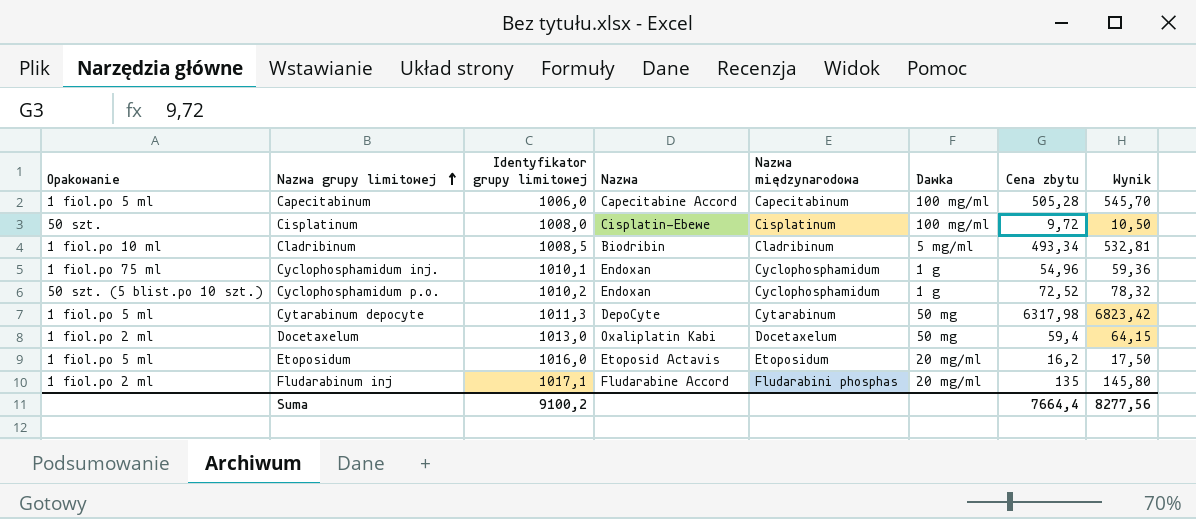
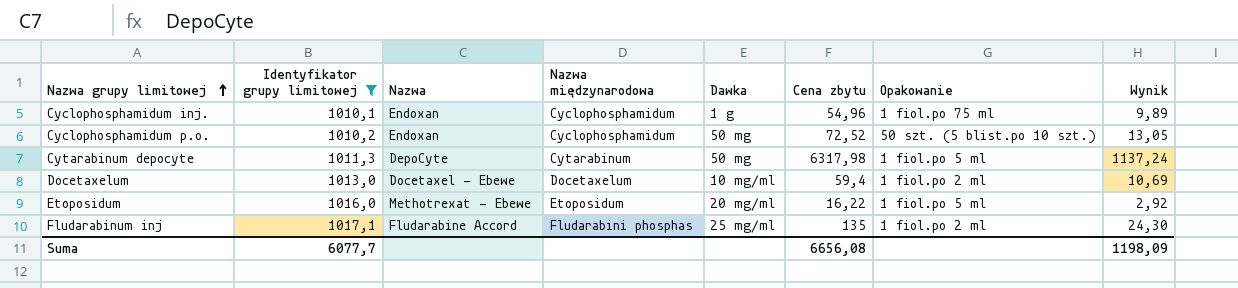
filter: none -> Identyfikator grupy limitowej >= 1010,1
column Opakowanie | position: 1 -> 7
column Wynik | formula: [Cena zbytu] * 1,08 -> [Cena zbytu] * 0,18
Cyclophosphamidum p.o. | Dawka: 1 g -> 50 mg
Docetaxelum | Nazwa: Oxaliplatin Kabi -> Docetaxel - Ebewe
Docetaxelum | Dawka: 50 mg -> 10 mg/ml
Etoposidum | Nazwa: Etoposid Actavis -> Methotrexat - Ebewe
Etoposidum | Cena zbytu: 16,2 -> 16,22
Fludarabinum inj | Dawka: 20 mg/ml -> 25 mg/ml
Suma | Identyfikator grupy limitowej: 9100,2 -> 6077,7
Suma | Cena zbytu: 7664,4 -> 6656,08
Suma | Wynik: 8277,56 -> 1198,09

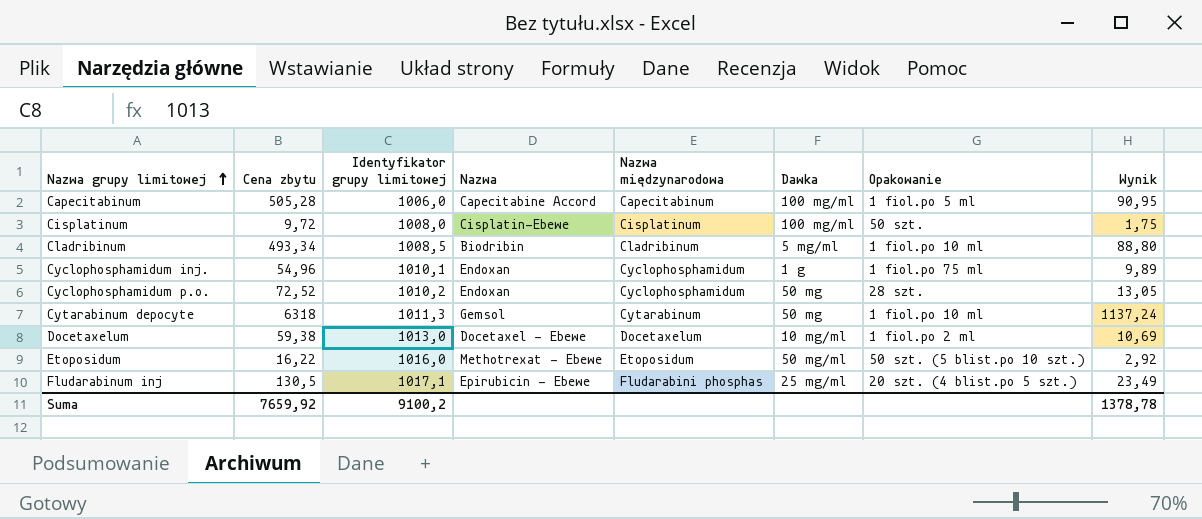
filter: Identyfikator grupy limitowej >= 1010,1 -> none
column Cena zbytu | position: 6 -> 2
Cyclophosphamidum p.o. | Opakowanie: 50 szt. (5 blist.po 10 szt.) -> 28 szt.
Cytarabinum depocyte | Cena zbytu: 6317,98 -> 6318
Cytarabinum depocyte | Nazwa: DepoCyte -> Gemsol
Cytarabinum depocyte | Opakowanie: 1 fiol.po 5 ml -> 1 fiol.po 10 ml
Docetaxelum | Cena zbytu: 59,4 -> 59,38
Etoposidum | Dawka: 20 mg/ml -> 50 mg/ml
Etoposidum | Opakowanie: 1 fiol.po 5 ml -> 50 szt. (5 blist.po 10 szt.)
Fludarabinum inj | Cena zbytu: 135 -> 130,5
Fludarabinum inj | Nazwa: Fludarabine Accord -> Epirubicin - Ebewe
Fludarabinum inj | Opakowanie: 1 fiol.po 2 ml -> 20 szt. (4 blist.po 5 szt.)
Fludarabinum inj | Wynik: 24,30 -> 23,49
Suma | Cena zbytu: 6656,08 -> 7659,92
Suma | Identyfikator grupy limitowej: 6077,7 -> 9100,2
Suma | Wynik: 1198,09 -> 1378,78

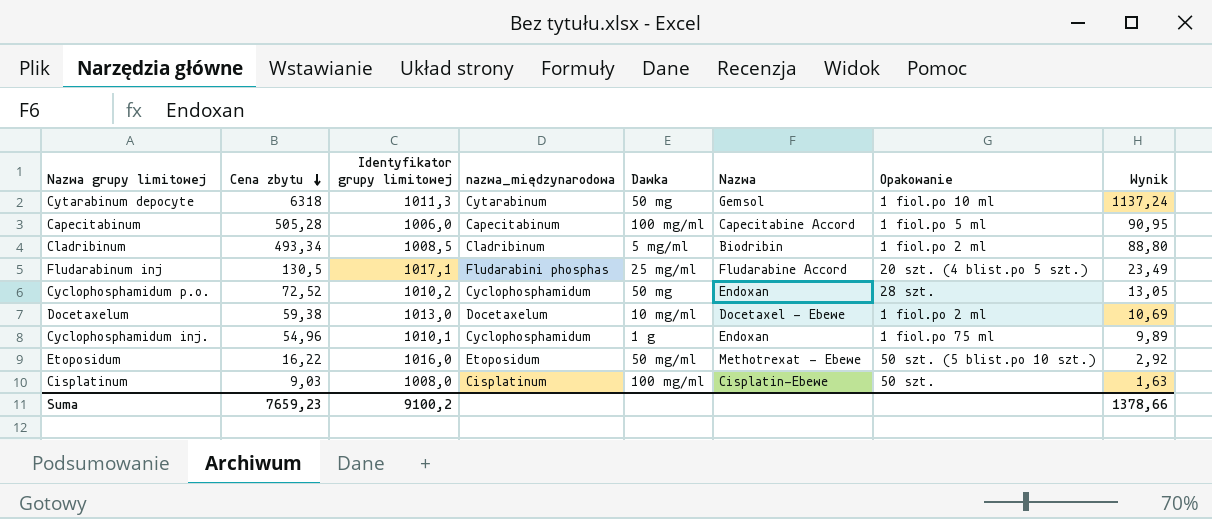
row order: Nazwa grupy limitowej ascending -> Cena zbytu descending
column name: Nazwa międzynarodowa -> nazwa_międzynarodowa
column Nazwa | position: 4 -> 6
Cladribinum | Opakowanie: 1 fiol.po 10 ml -> 1 fiol.po 2 ml
Fludarabinum inj | Nazwa: Epirubicin - Ebewe -> Fludarabine Accord
Cisplatinum | Cena zbytu: 9,72 -> 9,03
Cisplatinum | Wynik: 1,75 -> 1,63
Suma | Cena zbytu: 7659,92 -> 7659,23
Suma | Wynik: 1378,78 -> 1378,66

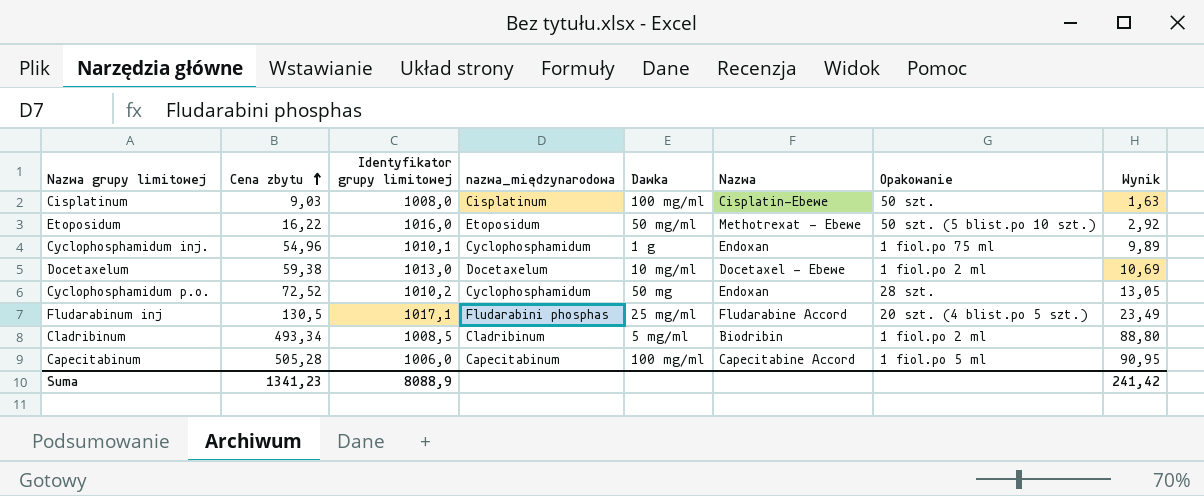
row order: Cena zbytu descending -> Cena zbytu ascending
row Cytarabinum depocyte: 6318 | 1011,3 | Cytarabinum | 50 mg | Gemsol | 1 fiol.po 10 ml | 1137,24 -> none
Suma | Cena zbytu: 7659,23 -> 1341,23
Suma | Identyfikator grupy limitowej: 9100,2 -> 8088,9
Suma | Wynik: 1378,66 -> 241,42

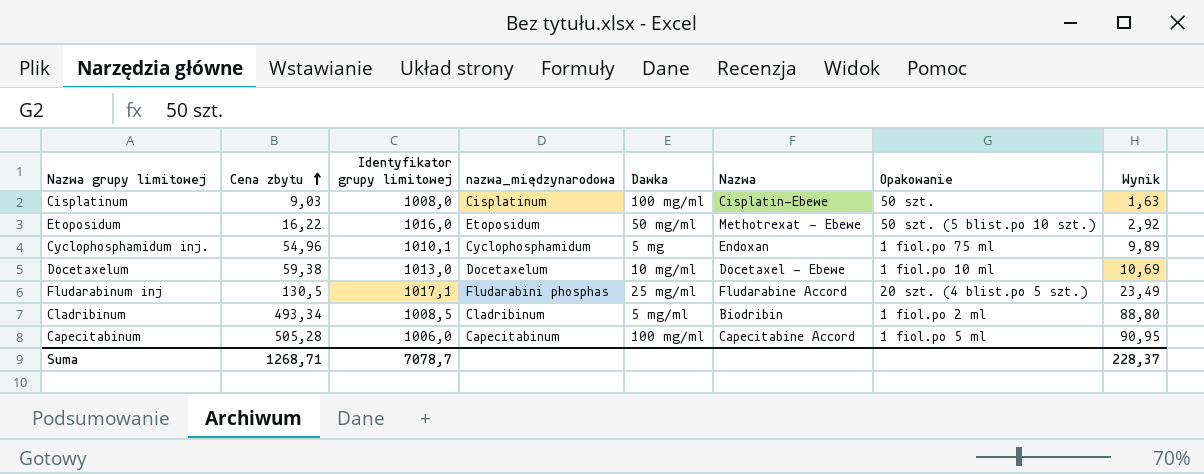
row Cyclophosphamidum p.o.: 72,52 | 1010,2 | Cyclophosphamidum | 50 mg | Endoxan | 28 szt. | 13,05 -> none
Cyclophosphamidum inj. | Dawka: 1 g -> 5 mg
Docetaxelum | Opakowanie: 1 fiol.po 2 ml -> 1 fiol.po 10 ml
Suma | Cena zbytu: 1341,23 -> 1268,71
Suma | Identyfikator grupy limitowej: 8088,9 -> 7078,7
Suma | Wynik: 241,42 -> 228,37

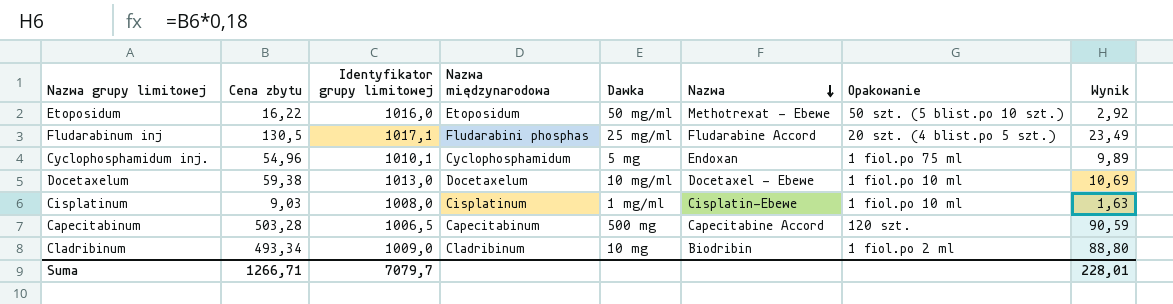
row order: Cena zbytu ascending -> Nazwa descending
column name: nazwa_międzynarodowa -> Nazwa międzynarodowa
Cisplatinum | Dawka: 100 mg/ml -> 1 mg/ml
Cisplatinum | Opakowanie: 50 szt. -> 1 fiol.po 10 ml
Capecitabinum | Cena zbytu: 505,28 -> 503,28
Capecitabinum | Identyfikator grupy limitowej: 1006,0 -> 1006,5
Capecitabinum | Dawka: 100 mg/ml -> 500 mg
Capecitabinum | Opakowanie: 1 fiol.po 5 ml -> 120 szt.
Capecitabinum | Wynik: 90,95 -> 90,59
Cladribinum | Identyfikator grupy limitowej: 1008,5 -> 1009,0
Cladribinum | Dawka: 5 mg/ml -> 10 mg
Suma | Cena zbytu: 1268,71 -> 1266,71
Suma | Identyfikator grupy limitowej: 7078,7 -> 7079,7
Suma | Wynik: 228,37 -> 228,01

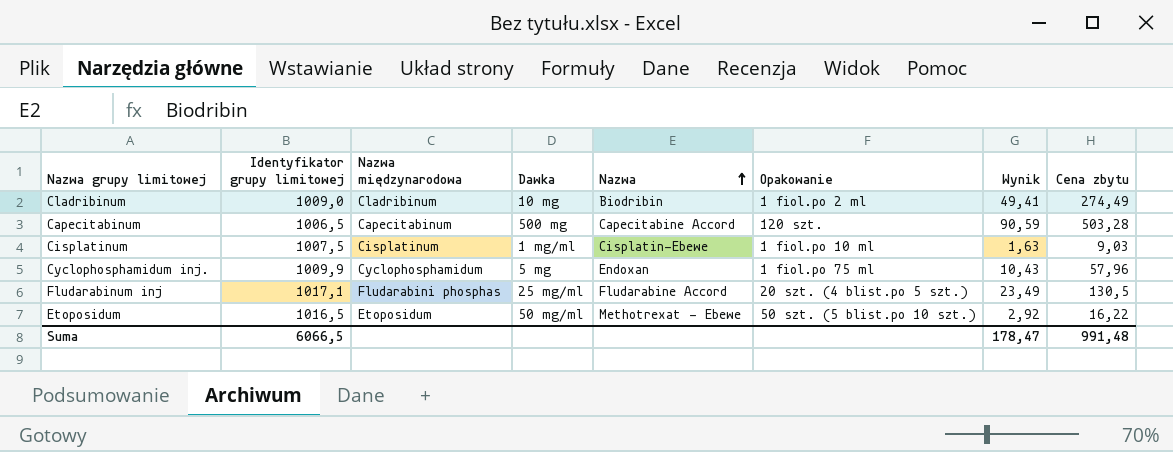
row order: Nazwa descending -> Nazwa ascending
column Cena zbytu | position: 2 -> 8
row Docetaxelum: 59,38 | 1013,0 | Docetaxelum | 10 mg/ml | Docetaxel - Ebewe | 1 fiol.po 10 ml | 10,69 -> none
Cladribinum | Wynik: 88,80 -> 49,41
Cladribinum | Cena zbytu: 493,34 -> 274,49
Cisplatinum | Identyfikator grupy limitowej: 1008,0 -> 1007,5
Cyclophosphamidum inj. | Identyfikator grupy limitowej: 1010,1 -> 1009,9
Cyclophosphamidum inj. | Wynik: 9,89 -> 10,43
Cyclophosphamidum inj. | Cena zbytu: 54,96 -> 57,96
Etoposidum | Identyfikator grupy limitowej: 1016,0 -> 1016,5
Suma | Identyfikator grupy limitowej: 7079,7 -> 6066,5
Suma | Wynik: 228,01 -> 178,47
Suma | Cena zbytu: 1266,71 -> 991,48

